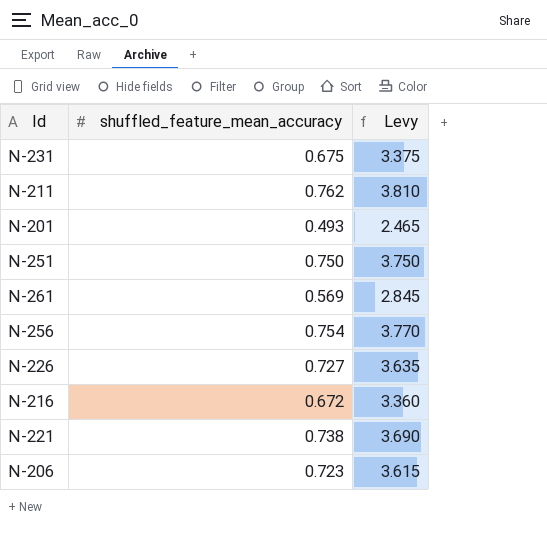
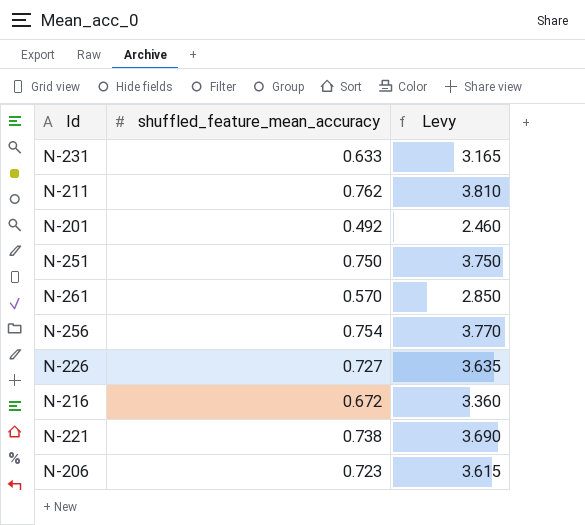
N-231 | shuffled_feature_mean_accuracy: 0.675 -> 0.633
N-231 | Levy: 3.375 -> 3.165
N-201 | shuffled_feature_mean_accuracy: 0.493 -> 0.492
N-201 | Levy: 2.465 -> 2.460
N-261 | shuffled_feature_mean_accuracy: 0.569 -> 0.570
N-261 | Levy: 2.845 -> 2.850

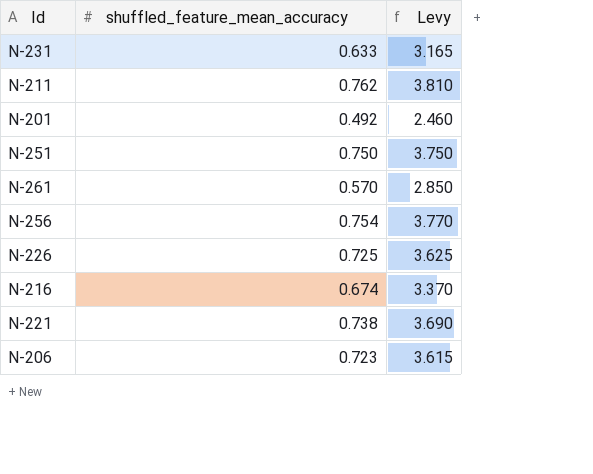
N-226 | shuffled_feature_mean_accuracy: 0.727 -> 0.725
N-226 | Levy: 3.635 -> 3.625
N-216 | shuffled_feature_mean_accuracy: 0.672 -> 0.674
N-216 | Levy: 3.360 -> 3.370

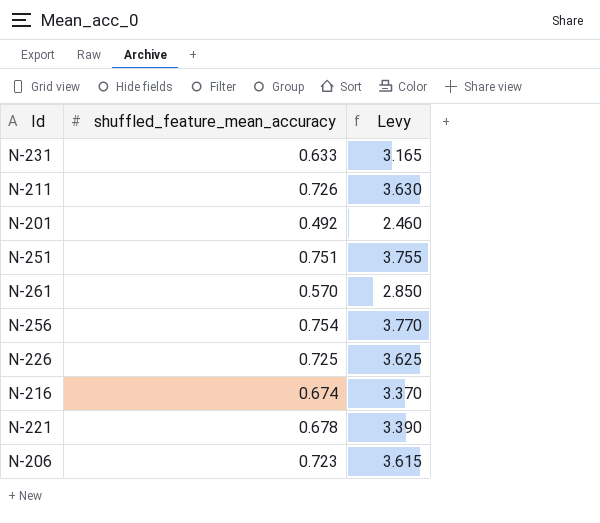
N-211 | shuffled_feature_mean_accuracy: 0.762 -> 0.726
N-211 | Levy: 3.810 -> 3.630
N-251 | shuffled_feature_mean_accuracy: 0.750 -> 0.751
N-251 | Levy: 3.750 -> 3.755
N-221 | shuffled_feature_mean_accuracy: 0.738 -> 0.678
N-221 | Levy: 3.690 -> 3.390

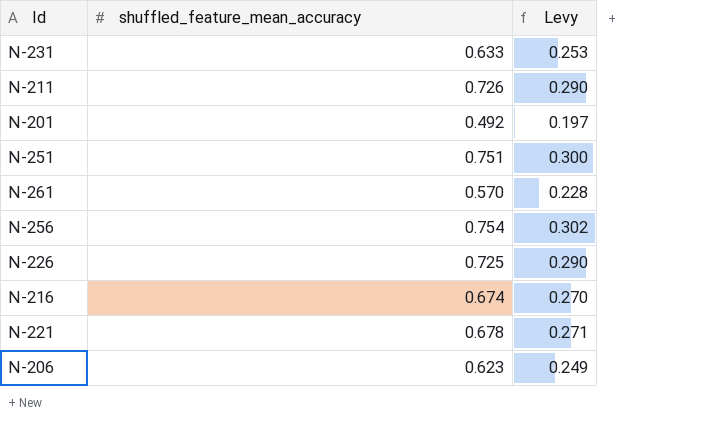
column Levy | formula: [shuffled_feature_mean_accuracy] * 5 -> [shuffled_feature_mean_accuracy] * 0.4
N-206 | shuffled_feature_mean_accuracy: 0.723 -> 0.623

